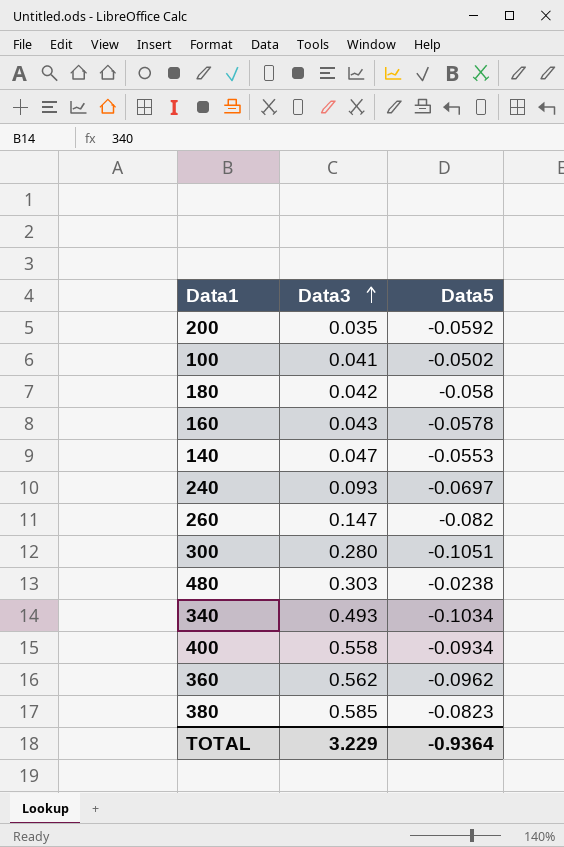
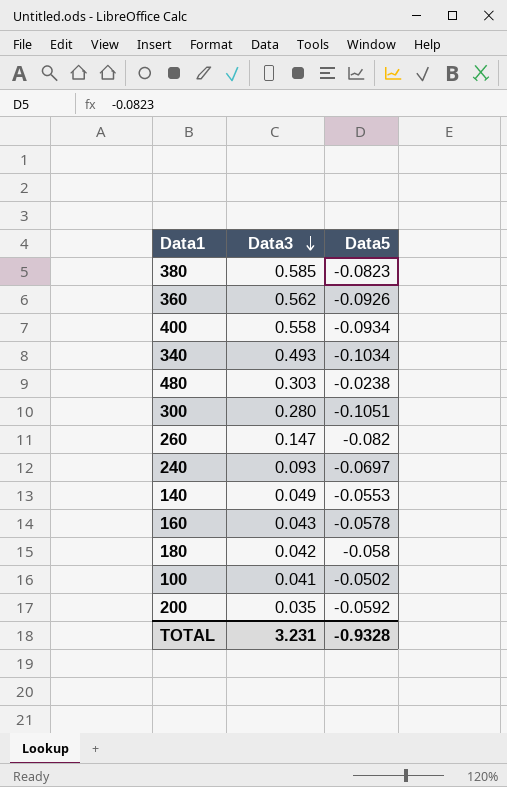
row order: Data3 ascending -> Data3 descending
360 | Data5: -0.0962 -> -0.0926
140 | Data3: 0.047 -> 0.049
TOTAL | Data3: 3.229 -> 3.231
TOTAL | Data5: -0.9364 -> -0.9328

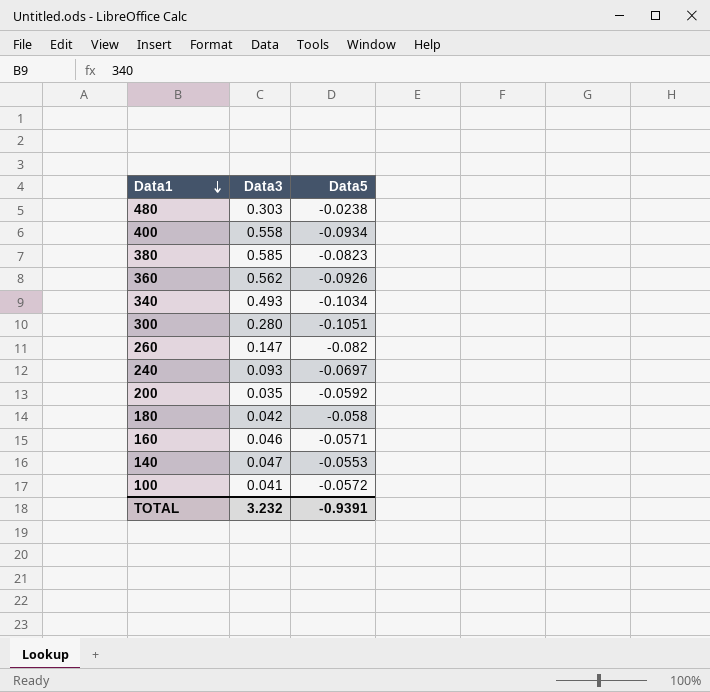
row order: Data3 descending -> Data1 descending
160 | Data3: 0.043 -> 0.046
160 | Data5: -0.0578 -> -0.0571
140 | Data3: 0.049 -> 0.047
100 | Data5: -0.0502 -> -0.0572
TOTAL | Data3: 3.231 -> 3.232
TOTAL | Data5: -0.9328 -> -0.9391

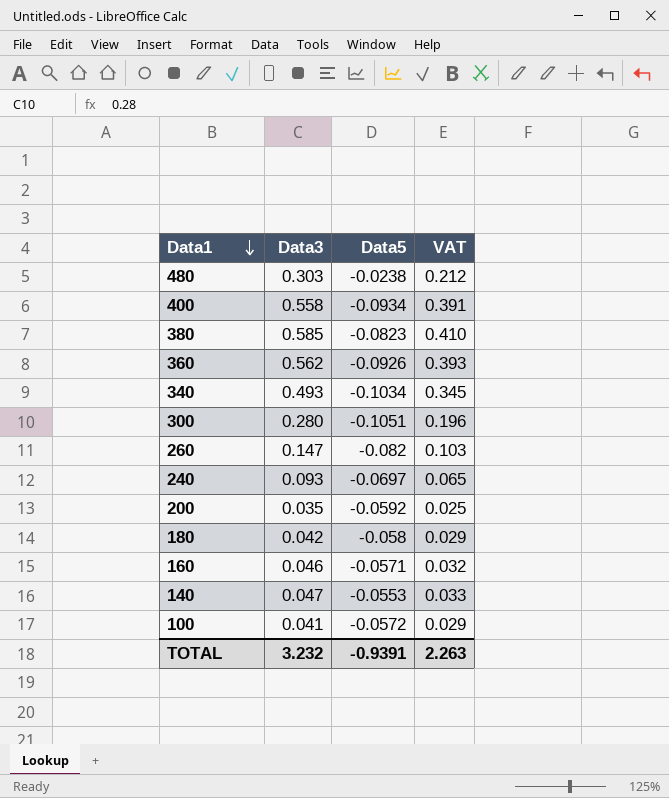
column VAT | formula: none -> [Data3] * 0.7

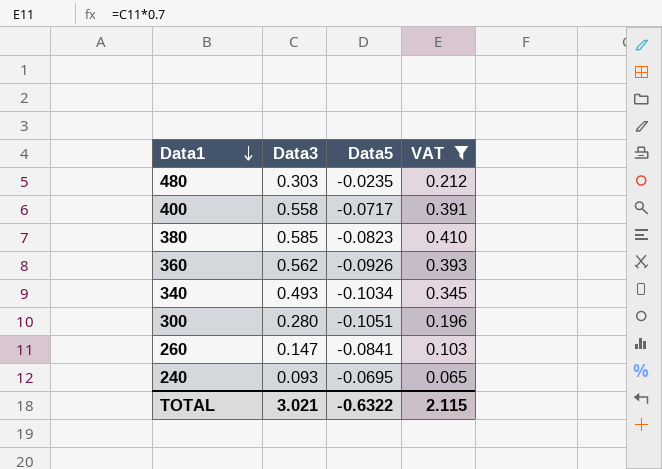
filter: none -> VAT >= 0.065
480 | Data5: -0.0238 -> -0.0235
400 | Data5: -0.0934 -> -0.0717
260 | Data5: -0.082 -> -0.0841
240 | Data5: -0.0697 -> -0.0695
TOTAL | Data3: 3.232 -> 3.021
TOTAL | Data5: -0.9391 -> -0.6322
TOTAL | VAT: 2.263 -> 2.115

